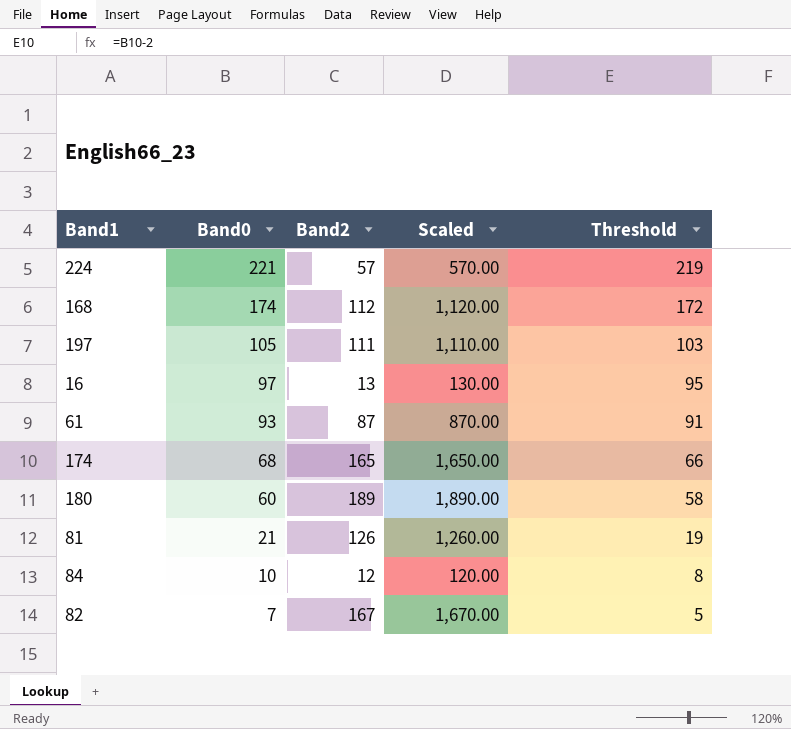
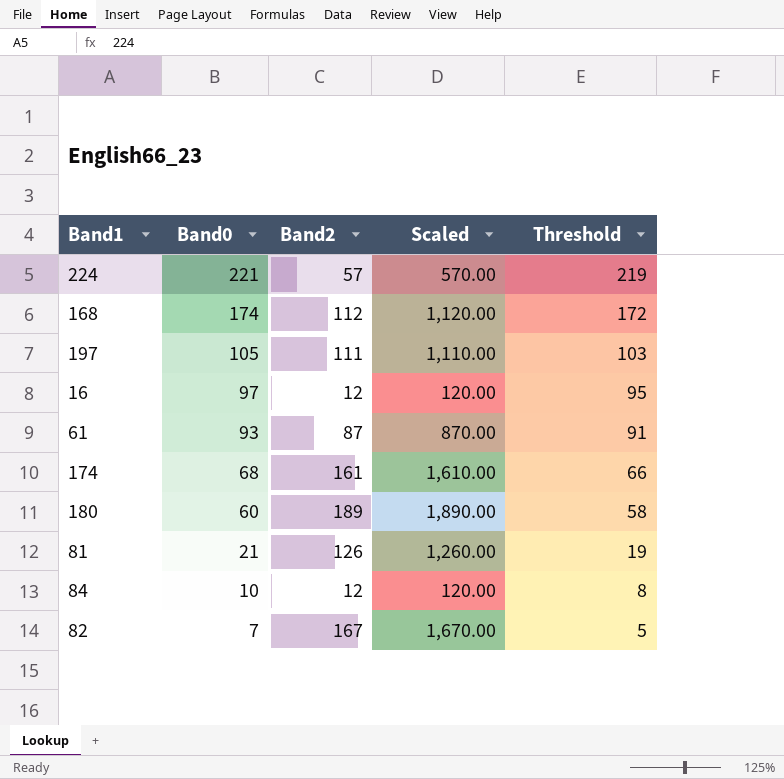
16 | Band2: 13 -> 12
16 | Scaled: 130.00 -> 120.00
174 | Band2: 165 -> 161
174 | Scaled: 1,650.00 -> 1,610.00

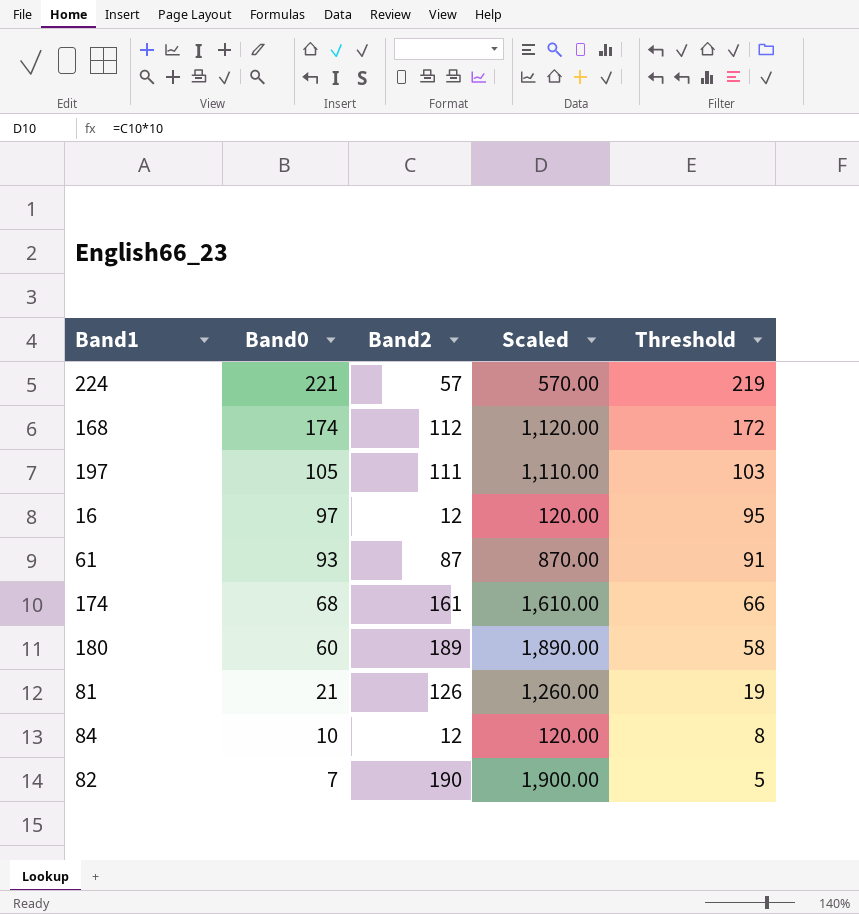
82 | Band2: 167 -> 190
82 | Scaled: 1,670.00 -> 1,900.00

